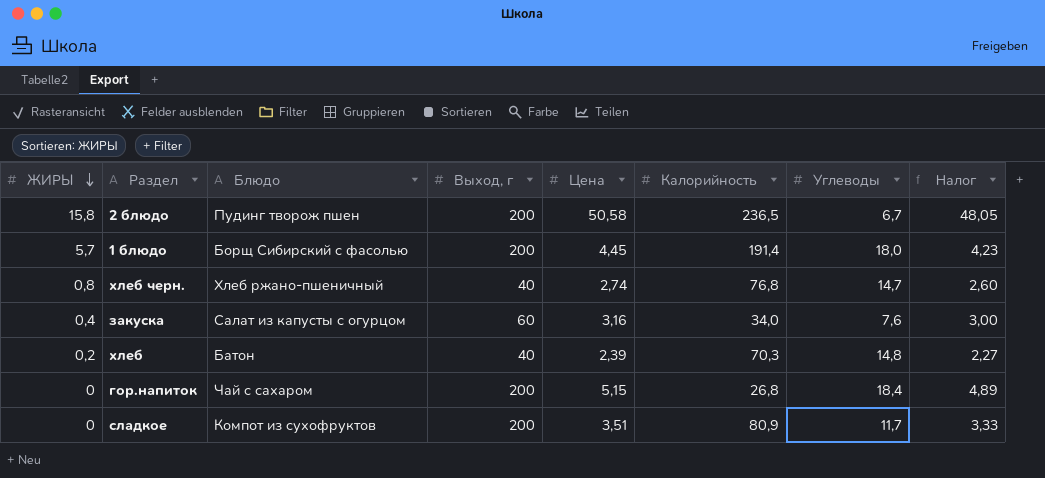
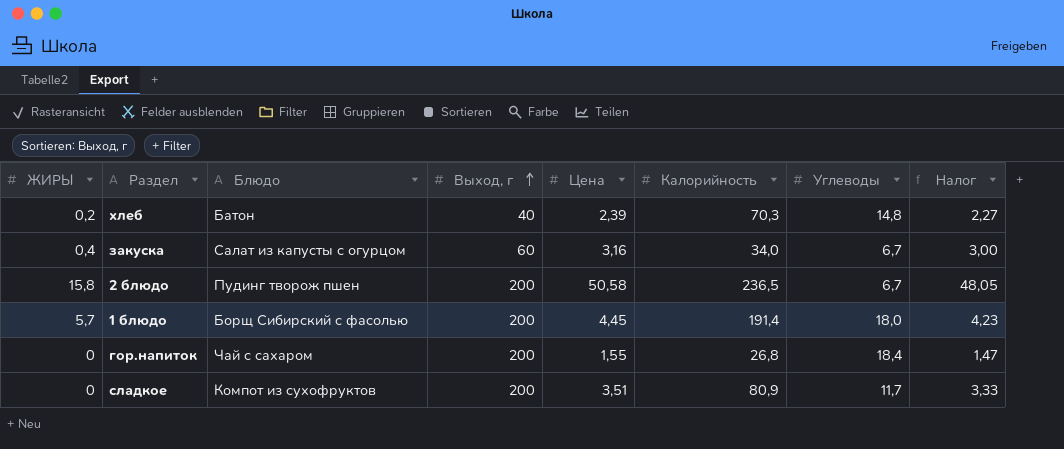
row order: ЖИРЫ descending -> Выход, г ascending
row хлеб черн.: 0,8 | Хлеб ржано-пшеничный | 40 | 2,74 | 76,8 | 14,7 | 2,60 -> none
закуска | Углеводы: 7,6 -> 6,7
гор.напиток | Цена: 5,15 -> 1,55
гор.напиток | Налог: 4,89 -> 1,47

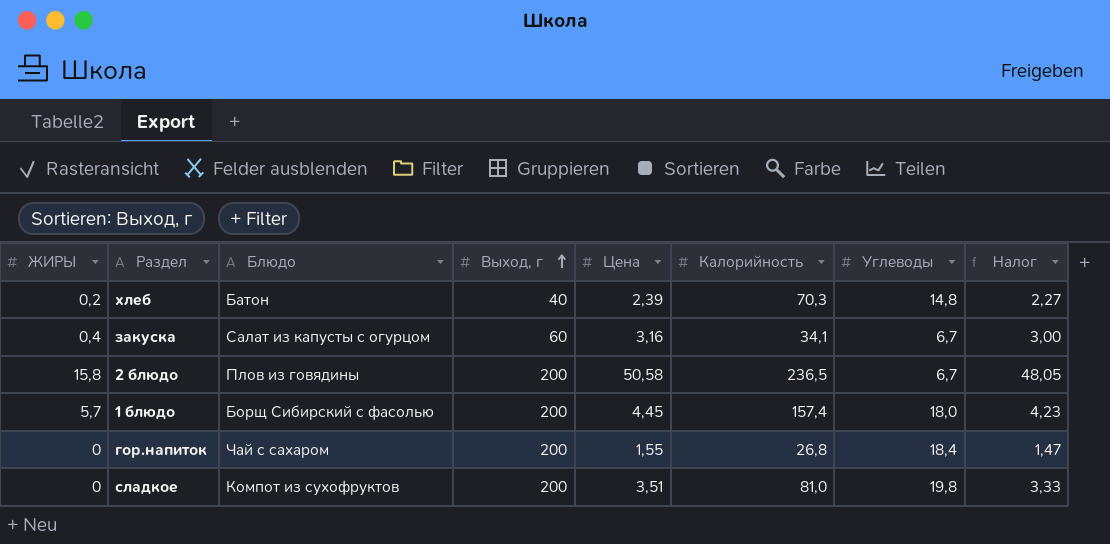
закуска | Калорийность: 34,0 -> 34,1
2 блюдо | Блюдо: Пудинг творож пшен -> Плов из говядины
1 блюдо | Калорийность: 191,4 -> 157,4
сладкое | Калорийность: 80,9 -> 81,0
сладкое | Углеводы: 11,7 -> 19,8

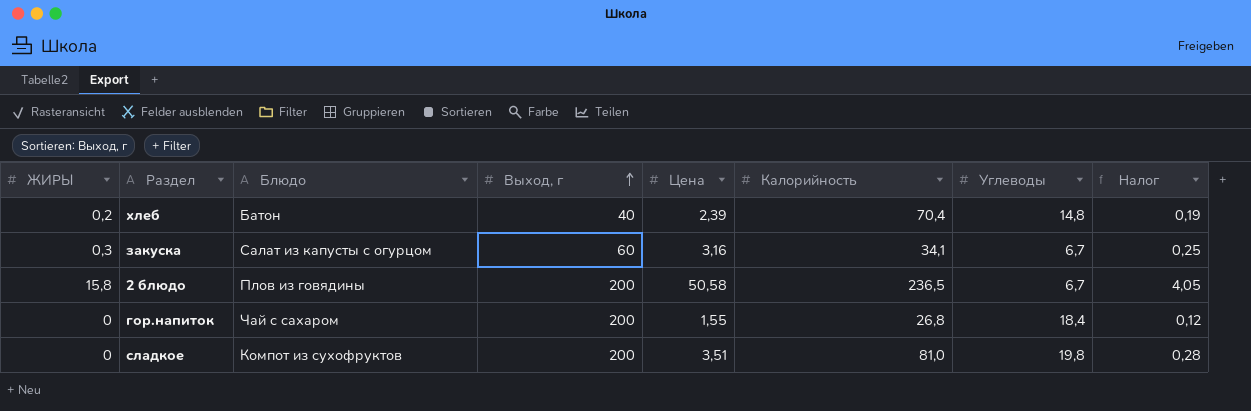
column Налог | formula: [Цена] * 0,95 -> [Цена] * 0,08
row 1 блюдо: 5,7 | Борщ Сибирский с фасолью | 200 | 4,45 | 157,4 | 18,0 | 4,23 -> none
хлеб | Калорийность: 70,3 -> 70,4
закуска | ЖИРЫ: 0,4 -> 0,3

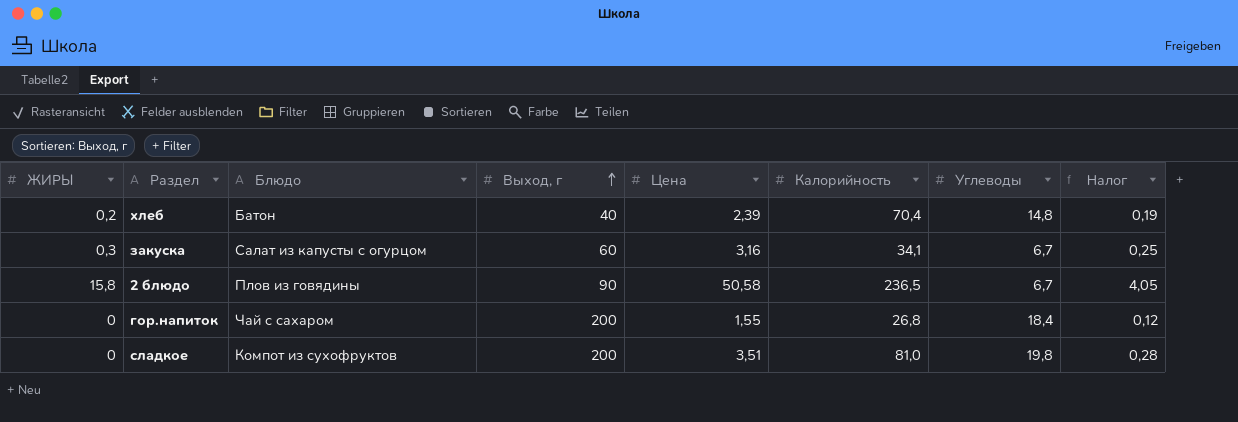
2 блюдо | Выход, г: 200 -> 90

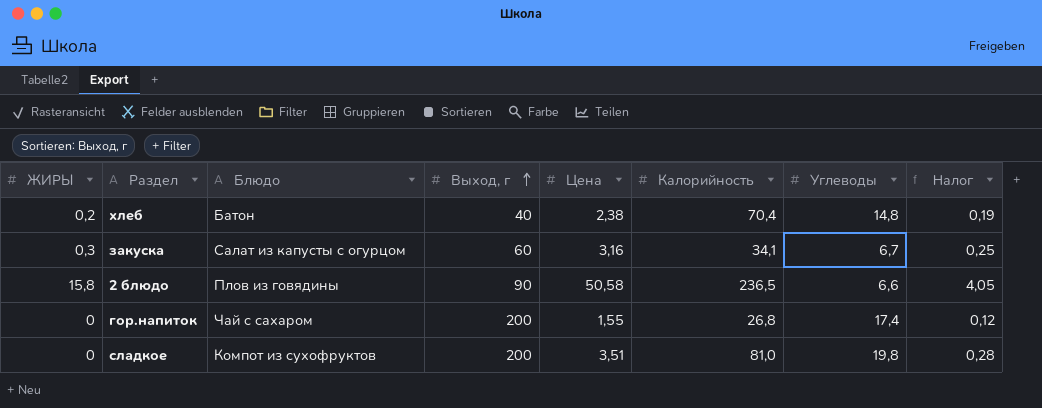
хлеб | Цена: 2,39 -> 2,38
2 блюдо | Углеводы: 6,7 -> 6,6
гор.напиток | Углеводы: 18,4 -> 17,4

